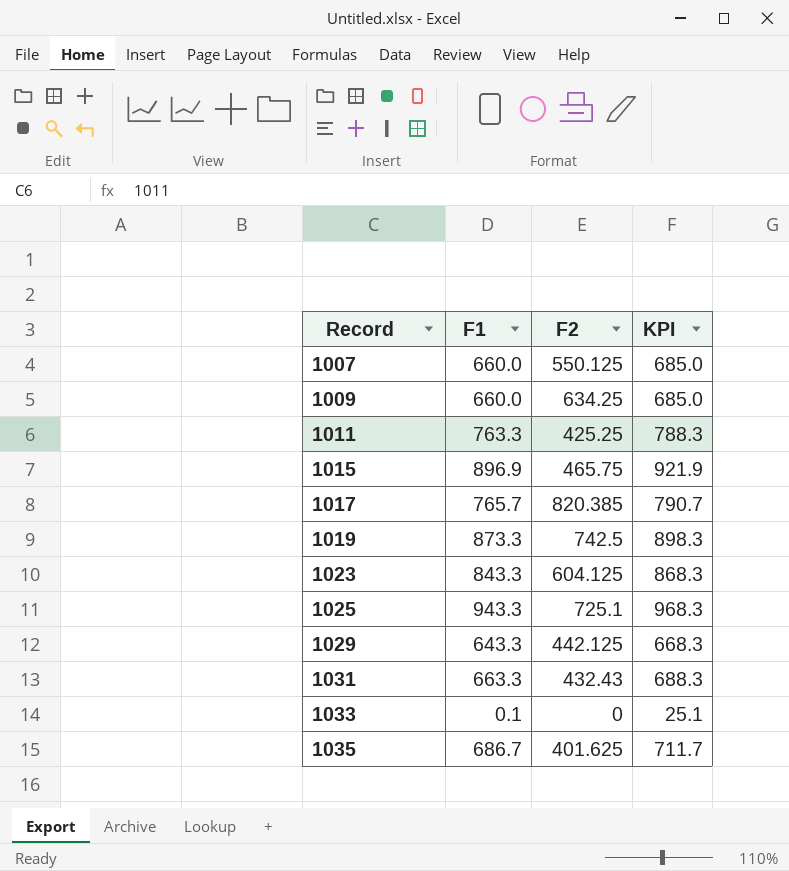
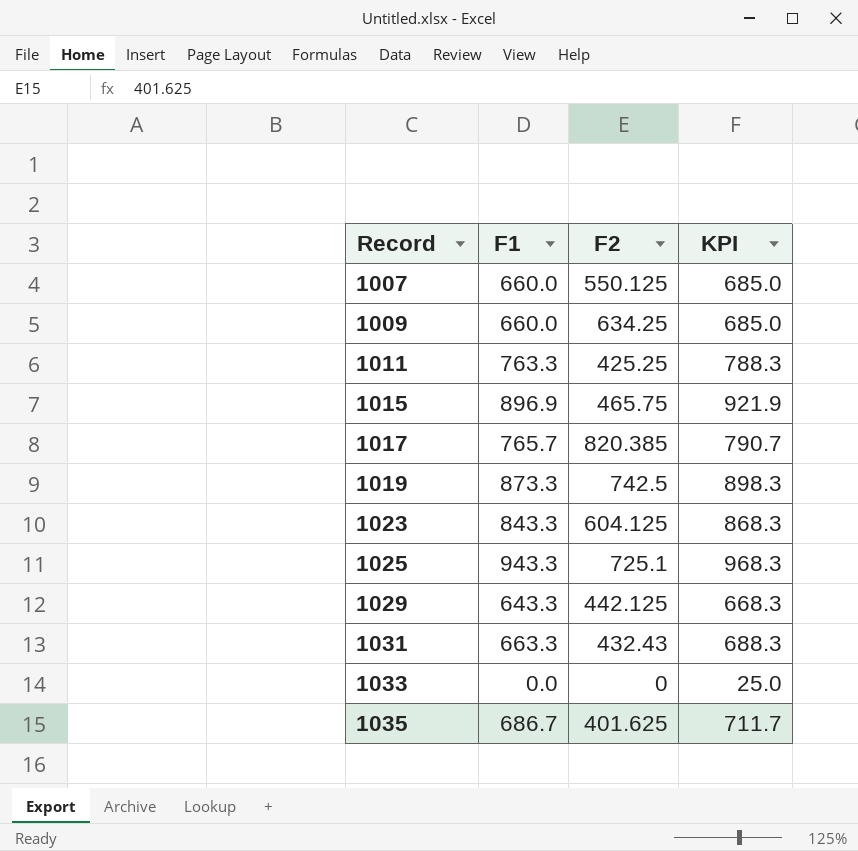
1033 | F1: 0.1 -> 0.0
1033 | KPI: 25.1 -> 25.0

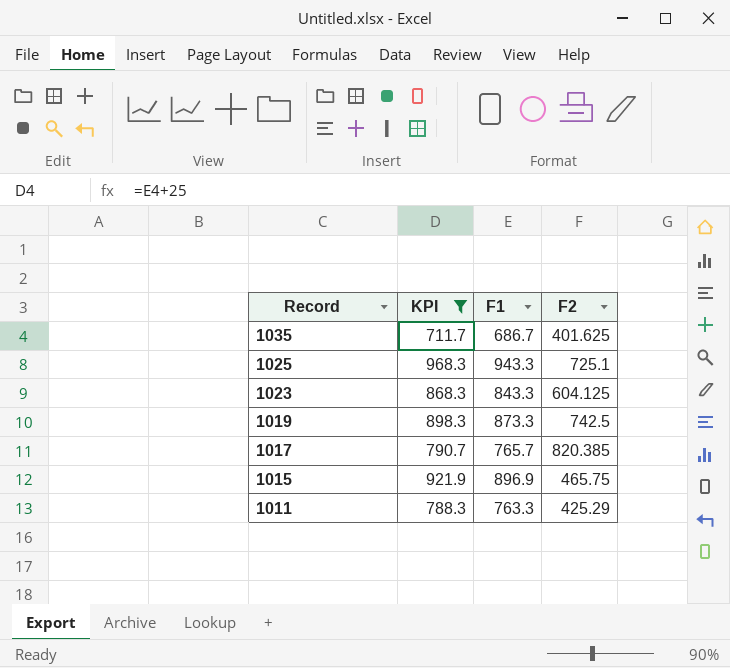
filter: none -> KPI >= 711.7
row order: Record ascending -> Record descending
column KPI | position: 4 -> 2
1011 | F2: 425.25 -> 425.29

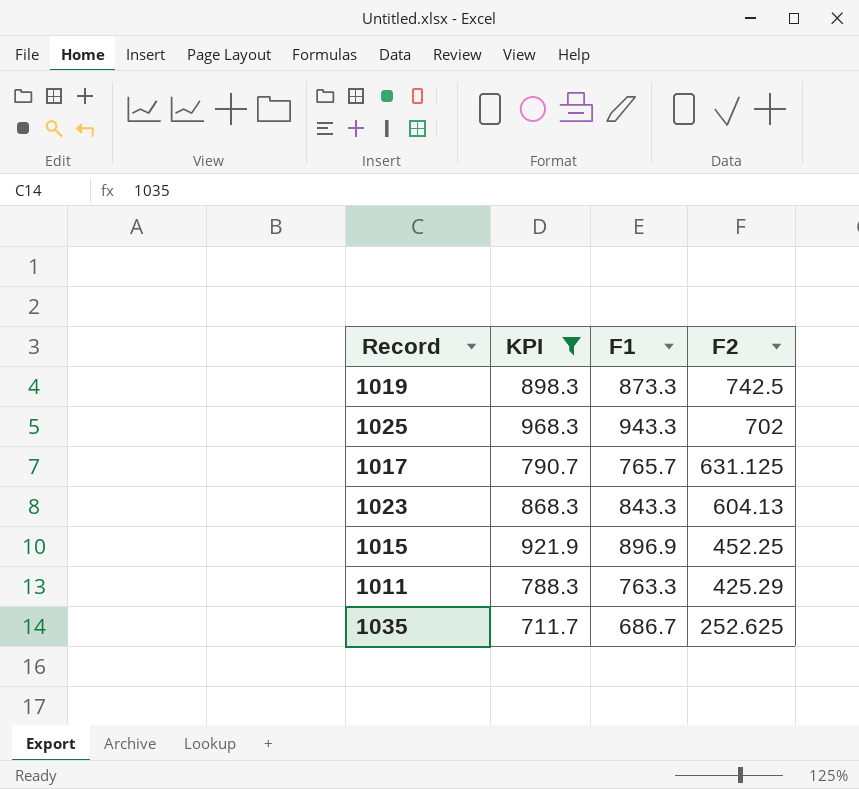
row order: Record descending -> F2 descending
1025 | F2: 725.1 -> 702
1017 | F2: 820.385 -> 631.125
1023 | F2: 604.125 -> 604.13
1015 | F2: 465.75 -> 452.25
1035 | F2: 401.625 -> 252.625

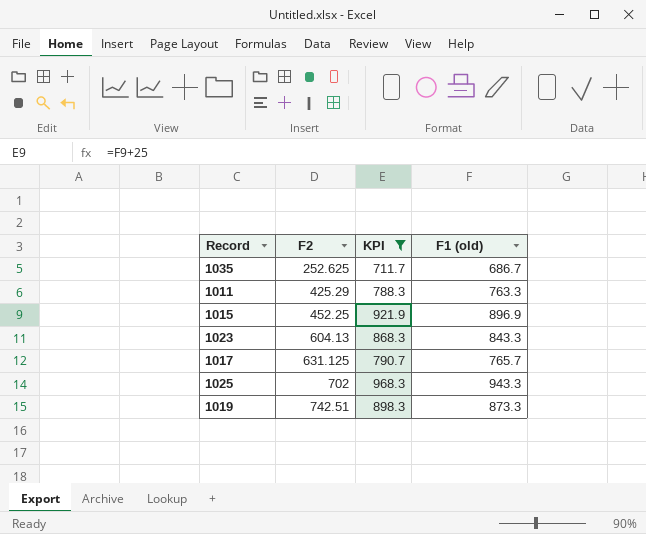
row order: F2 descending -> F2 ascending
column F2 | position: 4 -> 2
column name: F1 -> F1 (old)
1019 | F2: 742.5 -> 742.51

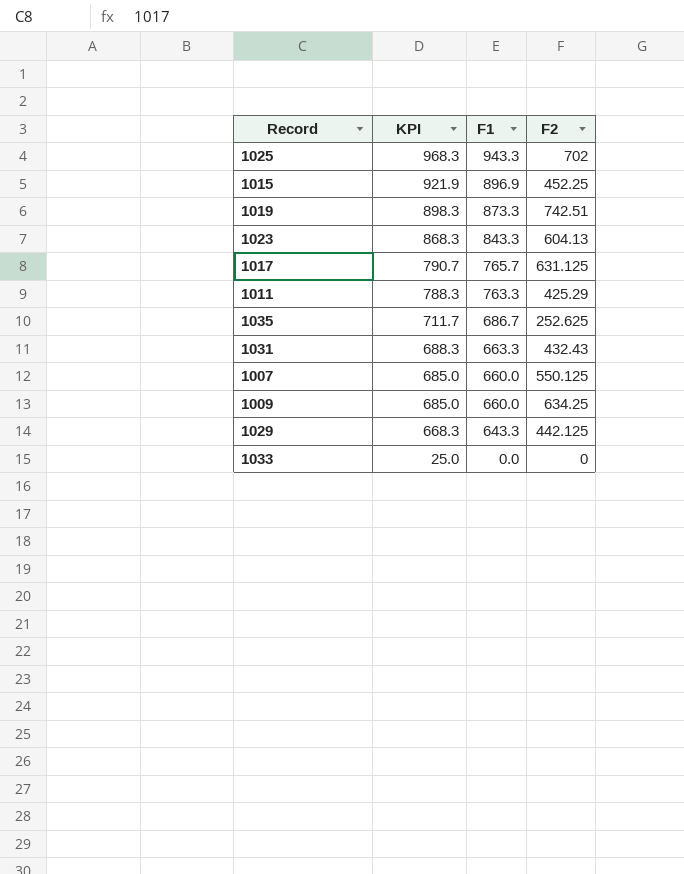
filter: KPI >= 711.7 -> none
row order: F2 ascending -> KPI descending
column name: F1 (old) -> F1
column F2 | position: 2 -> 4

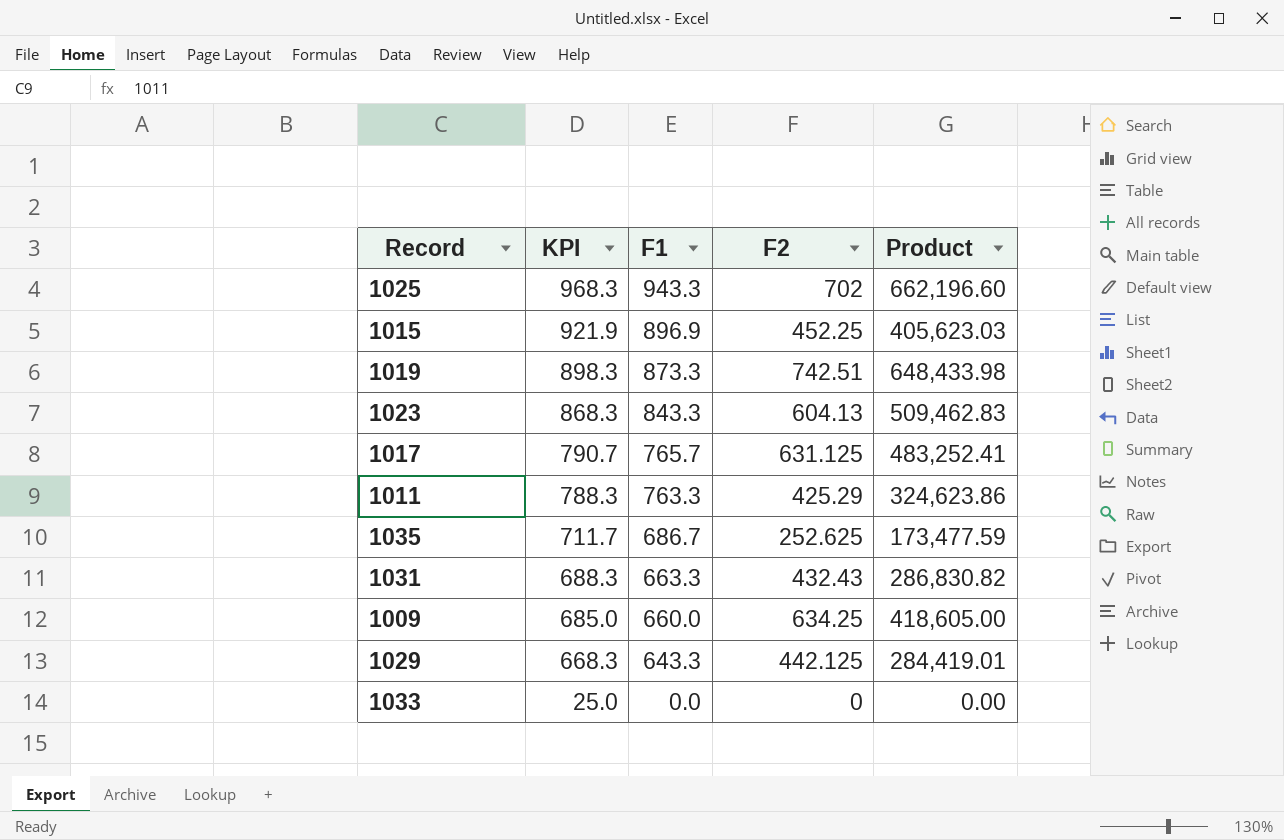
column Product | formula: none -> [F1] * [F2]
row 1007: 685.0 | 660.0 | 550.125 -> none

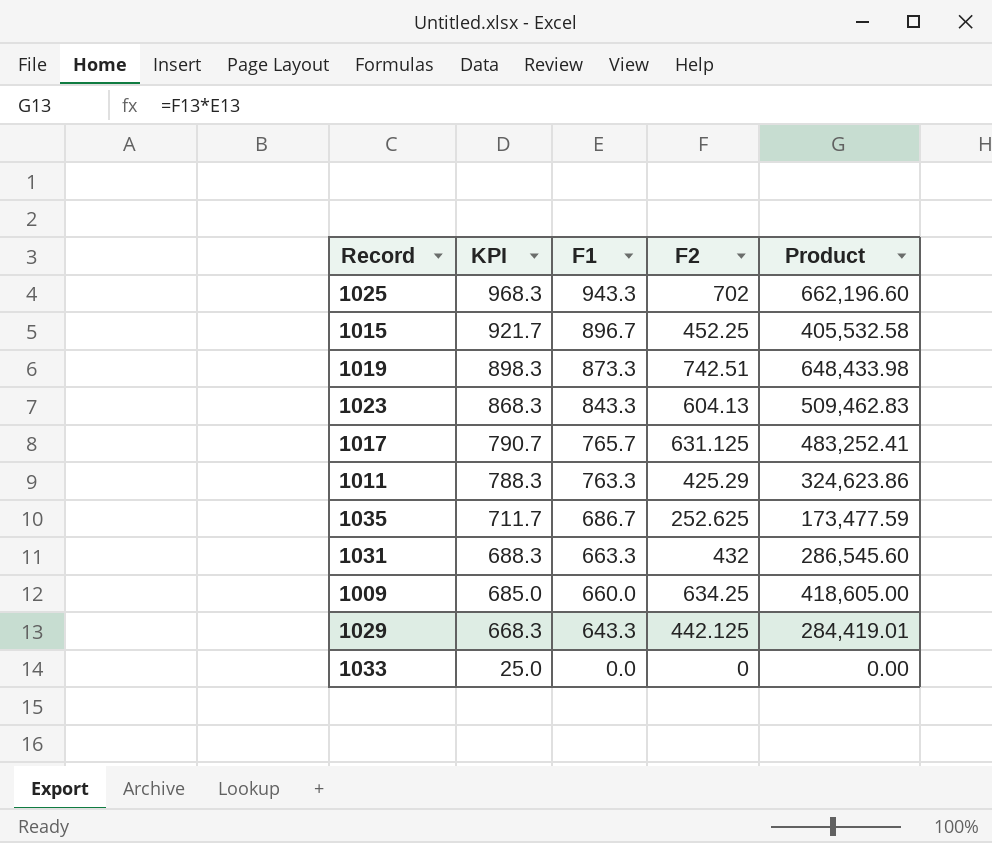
1015 | KPI: 921.9 -> 921.7
1015 | F1: 896.9 -> 896.7
1015 | Product: 405,623.03 -> 405,532.58
1031 | F2: 432.43 -> 432
1031 | Product: 286,830.82 -> 286,545.60

